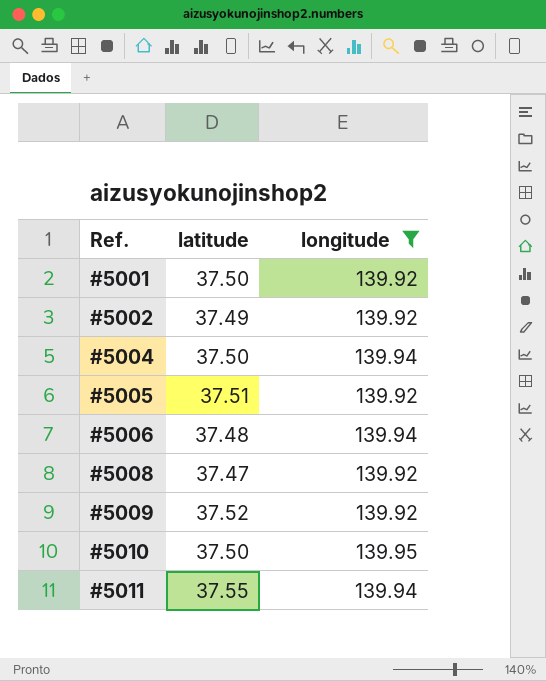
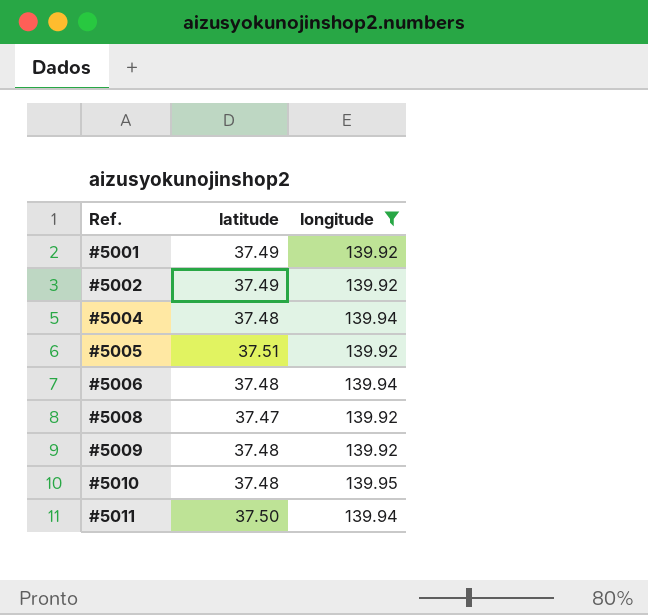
#5001 | latitude: 37.50 -> 37.49
#5004 | latitude: 37.50 -> 37.48
#5009 | latitude: 37.52 -> 37.48
#5010 | latitude: 37.50 -> 37.48
#5011 | latitude: 37.55 -> 37.50

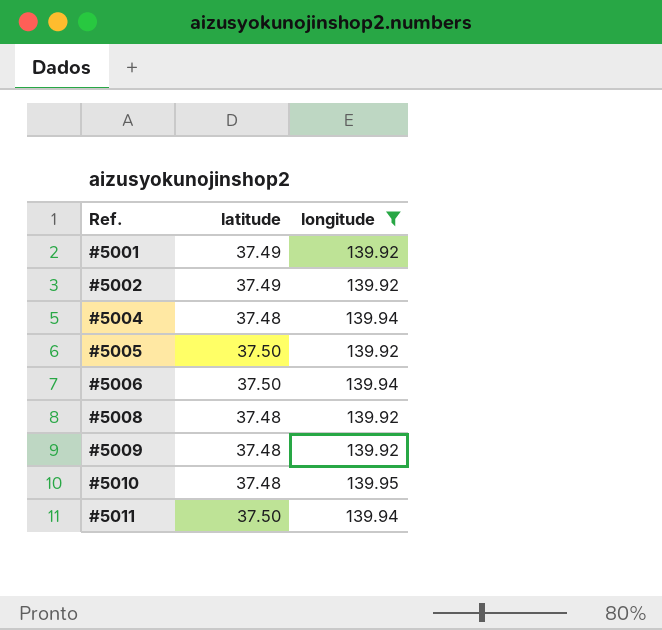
#5005 | latitude: 37.51 -> 37.50
#5006 | latitude: 37.48 -> 37.50
#5008 | latitude: 37.47 -> 37.48

